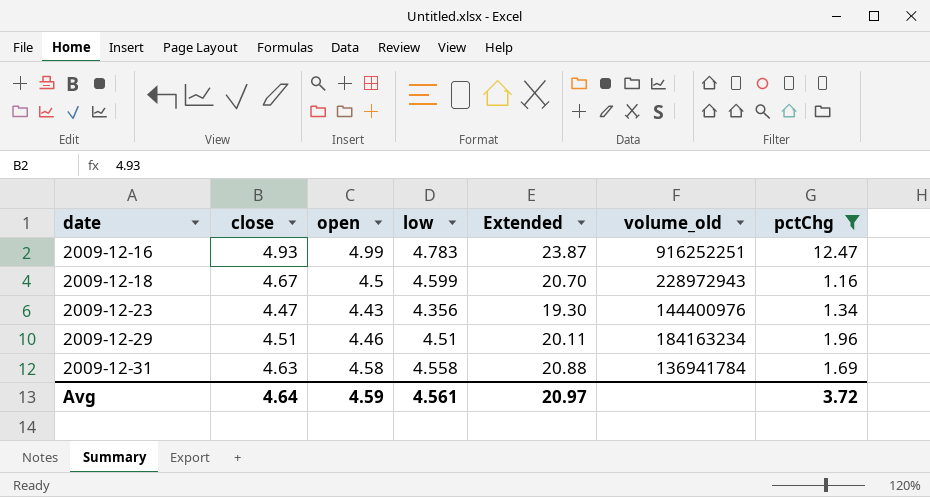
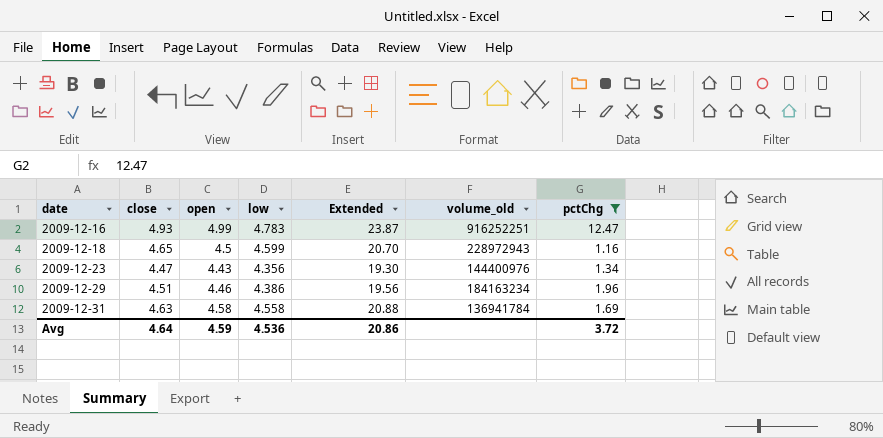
2009-12-18 | close: 4.67 -> 4.65
2009-12-29 | low: 4.51 -> 4.386
2009-12-29 | Extended: 20.11 -> 19.56
Avg | low: 4.561 -> 4.536
Avg | Extended: 20.97 -> 20.86

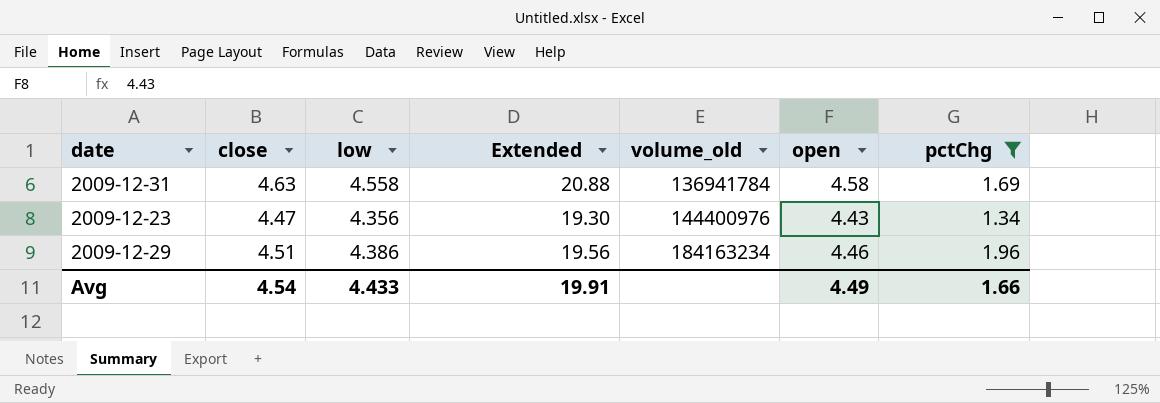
row order: date ascending -> volume_old ascending
column open | position: 3 -> 6
row 2009-12-16: 4.93 | 4.99 | 4.783 | 23.87 | 916252251 | 12.47 -> none
row 2009-12-18: 4.65 | 4.5 | 4.599 | 20.70 | 228972943 | 1.16 -> none
Avg | close: 4.64 -> 4.54
Avg | low: 4.536 -> 4.433
Avg | Extended: 20.86 -> 19.91
Avg | open: 4.59 -> 4.49
Avg | pctChg: 3.72 -> 1.66

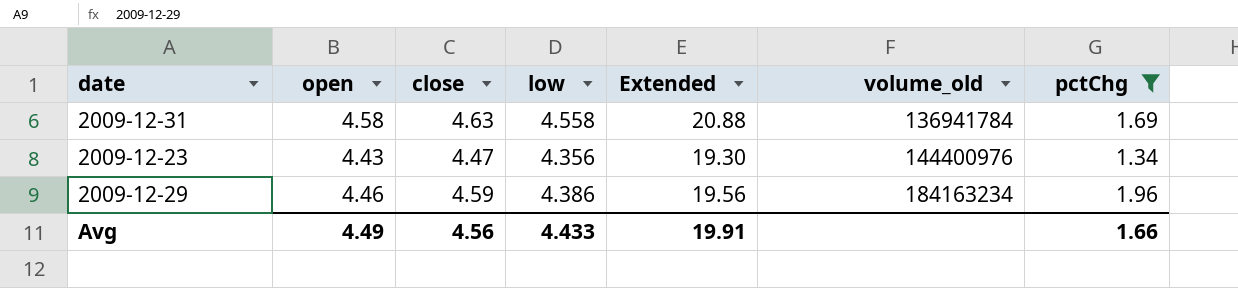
column open | position: 6 -> 2
2009-12-29 | close: 4.51 -> 4.59
Avg | close: 4.54 -> 4.56

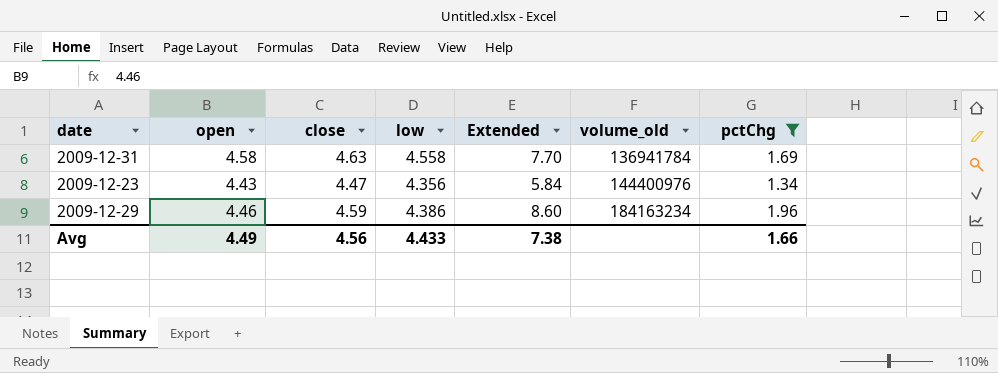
column Extended | formula: [open] * [low] -> [low] * [pctChg]
Avg | Extended: 19.91 -> 7.38

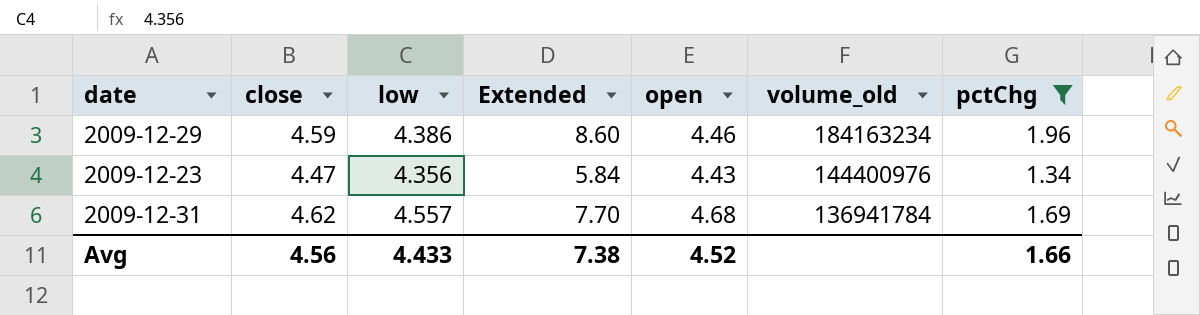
row order: volume_old ascending -> volume_old descending
column open | position: 2 -> 5
2009-12-31 | close: 4.63 -> 4.62
2009-12-31 | low: 4.558 -> 4.557
2009-12-31 | open: 4.58 -> 4.68
Avg | open: 4.49 -> 4.52

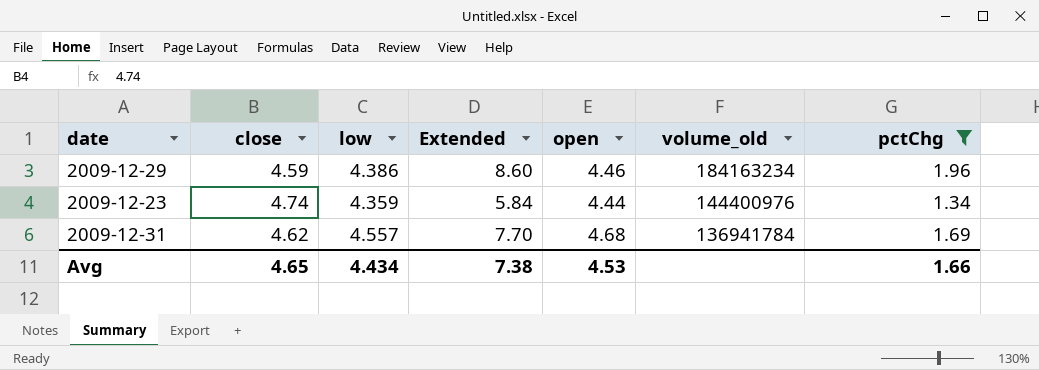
2009-12-23 | close: 4.47 -> 4.74
2009-12-23 | low: 4.356 -> 4.359
2009-12-23 | open: 4.43 -> 4.44
Avg | close: 4.56 -> 4.65
Avg | low: 4.433 -> 4.434
Avg | open: 4.52 -> 4.53

